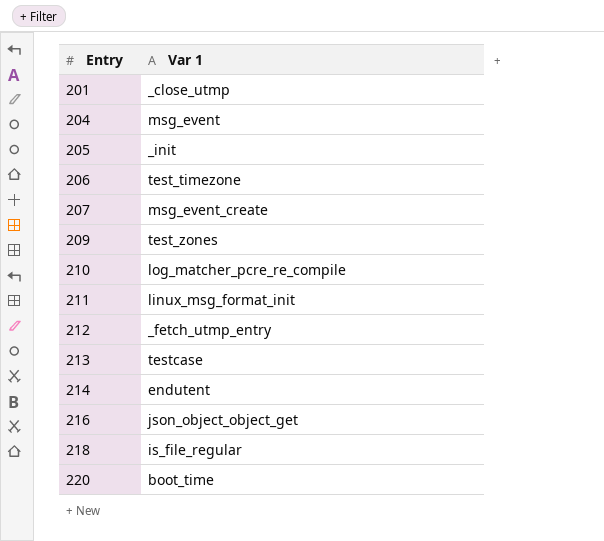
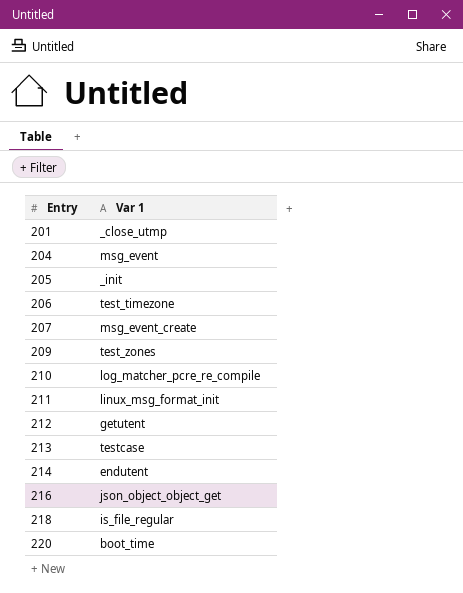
212 | Var 1: _fetch_utmp_entry -> getutent

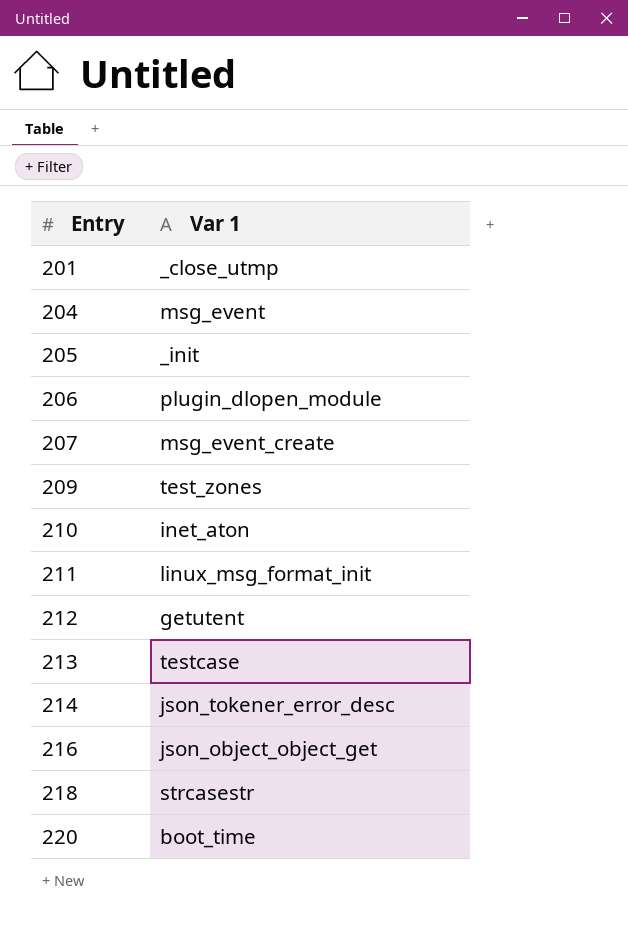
206 | Var 1: test_timezone -> plugin_dlopen_module
210 | Var 1: log_matcher_pcre_re_compile -> inet_aton
214 | Var 1: endutent -> json_tokener_error_desc
218 | Var 1: is_file_regular -> strcasestr

